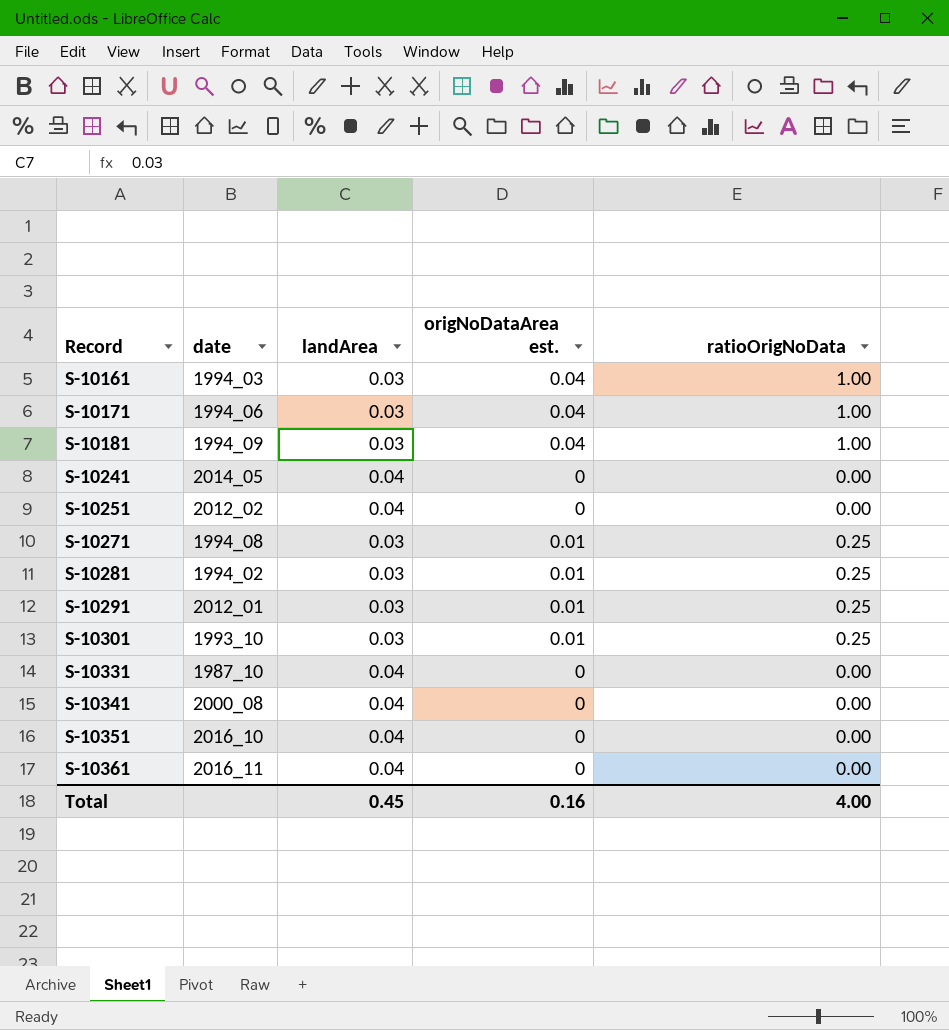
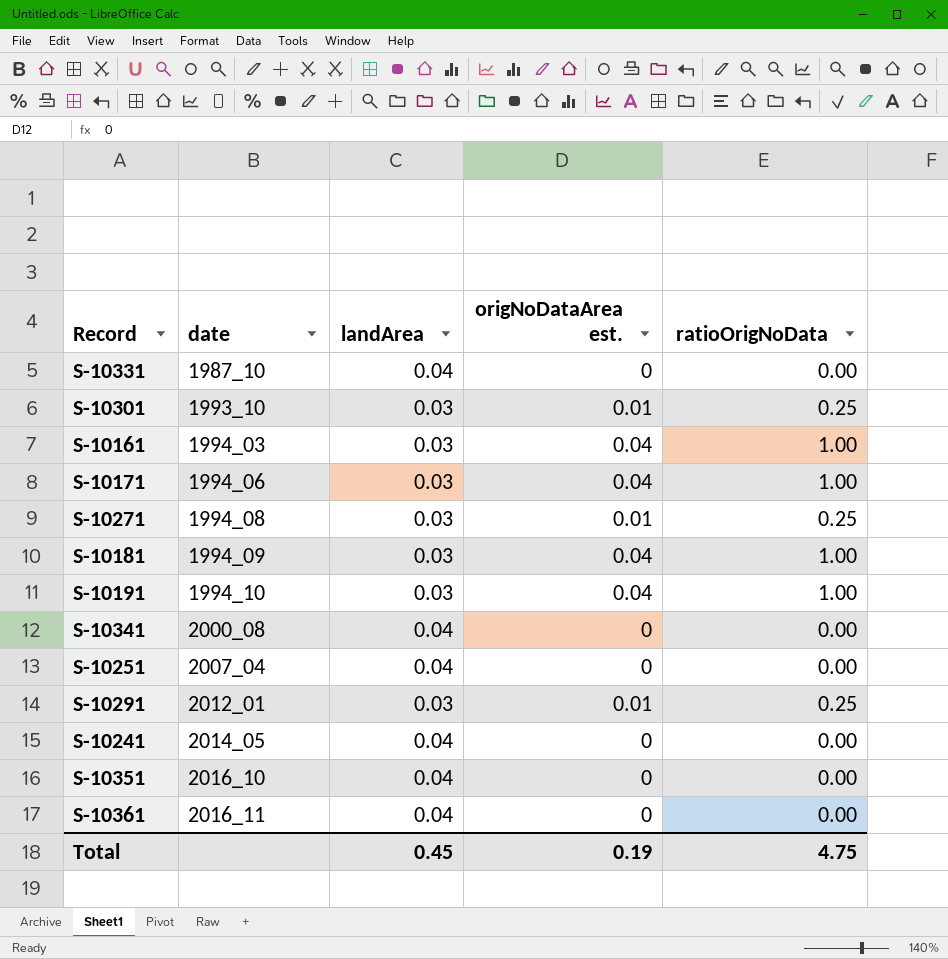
row order: Record ascending -> date ascending
row S-10281: 1994_02 | 0.03 | 0.01 | 0.25 -> none
row S-10191: none -> 1994_10 | 0.03 | 0.04 | 1.00
S-10251 | date: 2012_02 -> 2007_04
Total | origNoDataArea est.: 0.16 -> 0.19
Total | ratioOrigNoData: 4.00 -> 4.75

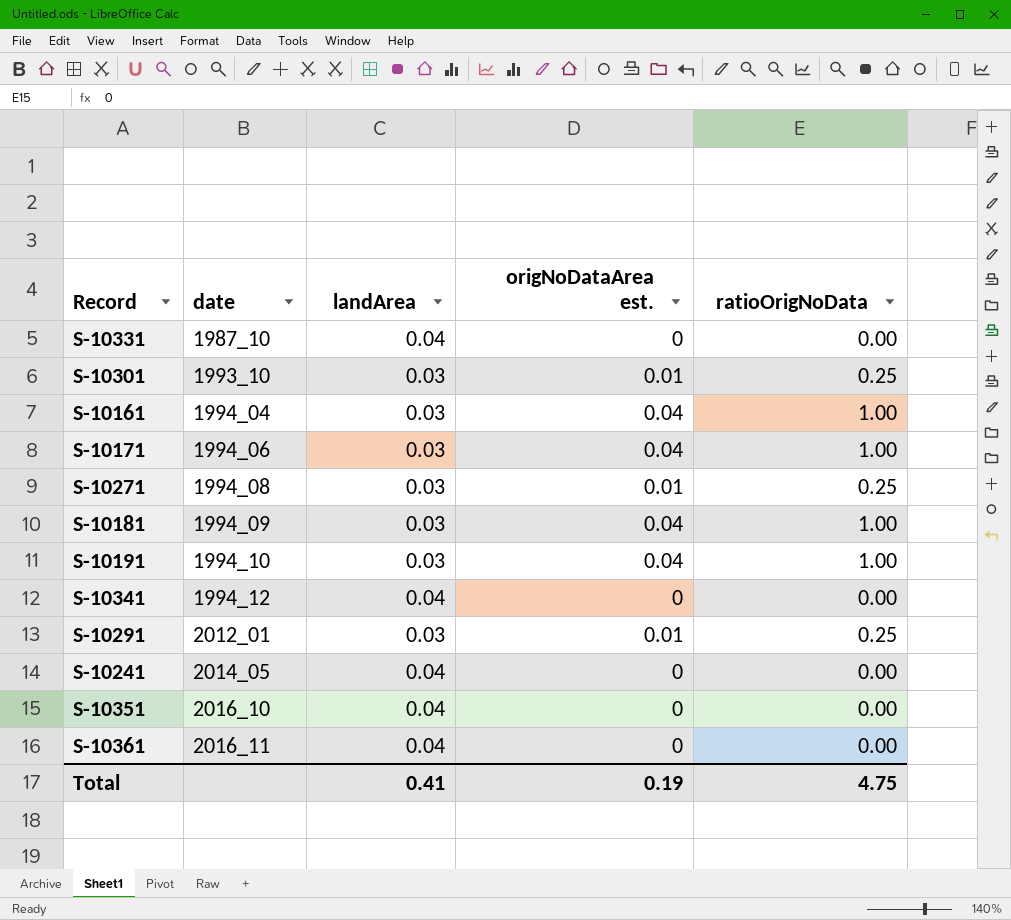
row S-10251: 2007_04 | 0.04 | 0 | 0.00 -> none
S-10161 | date: 1994_03 -> 1994_04
S-10341 | date: 2000_08 -> 1994_12
Total | landArea: 0.45 -> 0.41

